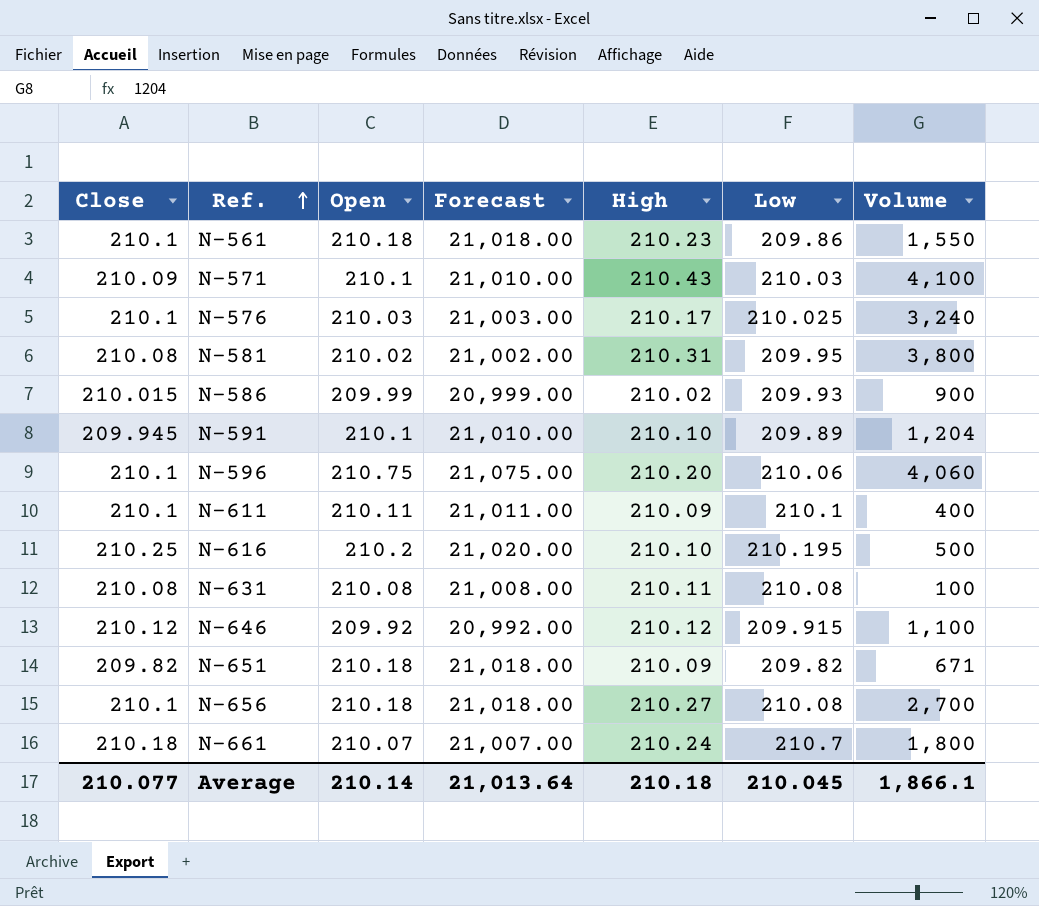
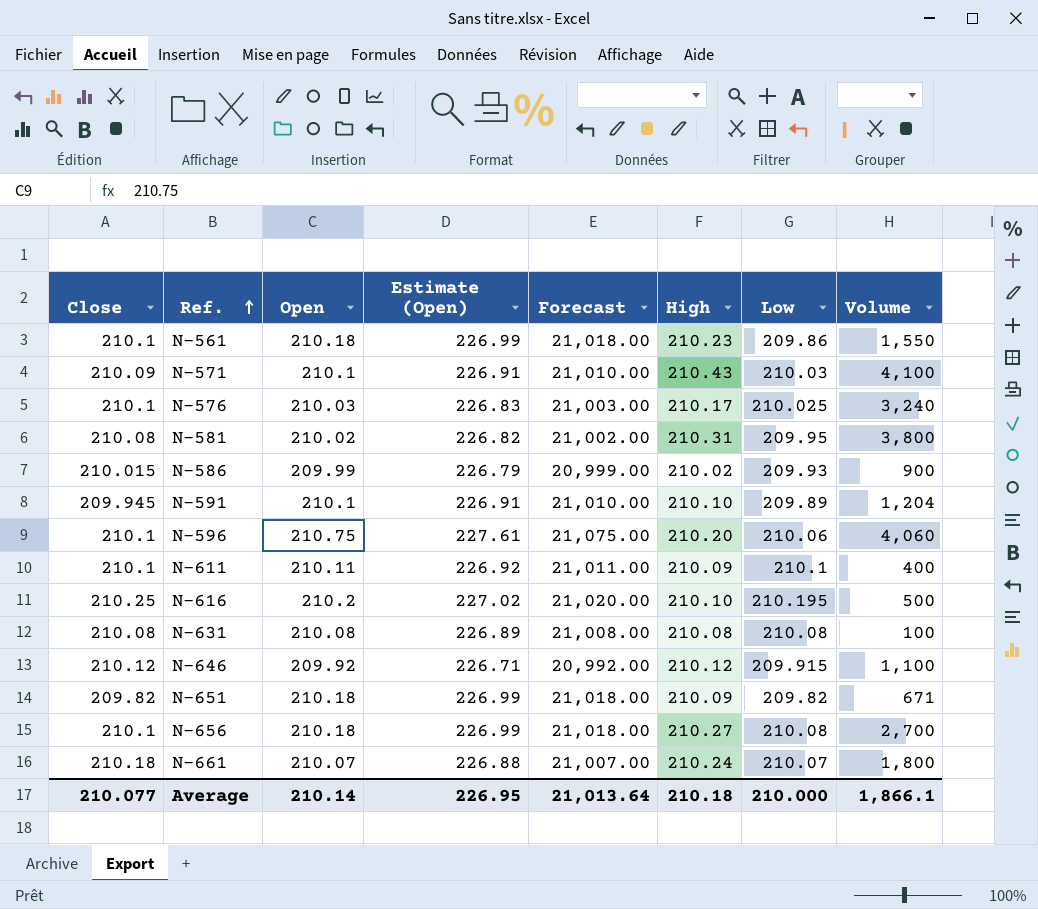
column Estimate (Open) | formula: none -> [Open] * 1.08
N-631 | High: 210.11 -> 210.08
N-661 | Low: 210.7 -> 210.07
Average | Low: 210.045 -> 210.000

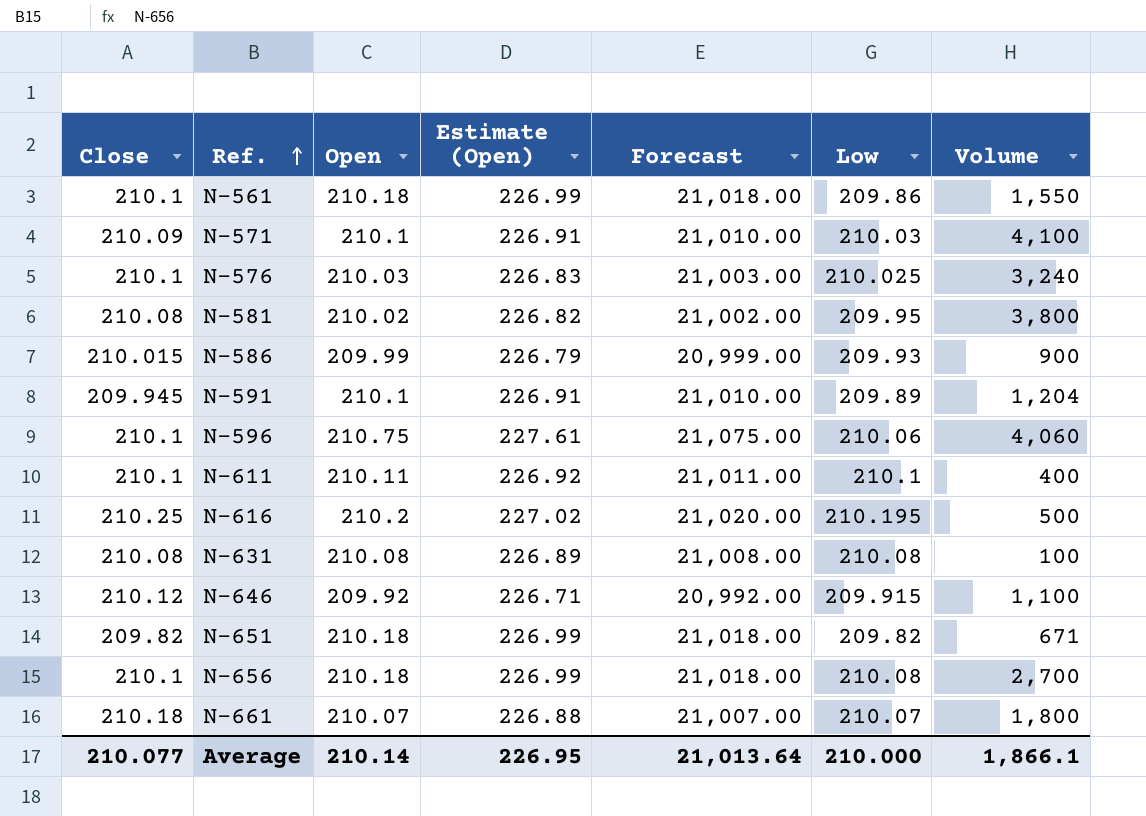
column High | position: 6 -> none

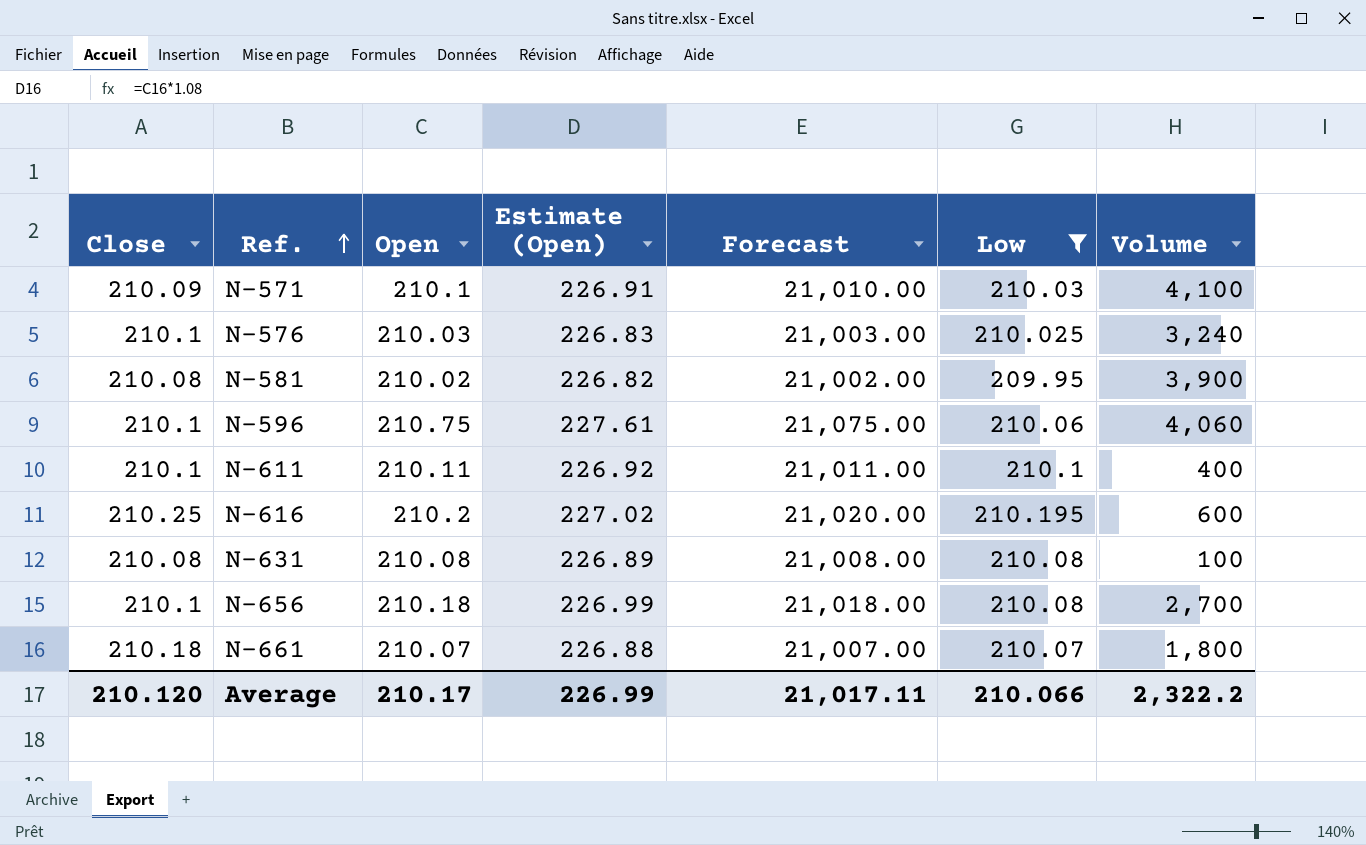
filter: none -> Low >= 209.95
N-581 | Volume: 3,800 -> 3,900
N-616 | Volume: 500 -> 600
Average | Close: 210.077 -> 210.120
Average | Open: 210.14 -> 210.17
Average | Estimate (Open): 226.95 -> 226.99
Average | Forecast: 21,013.64 -> 21,017.11
Average | Low: 210.000 -> 210.066
Average | Volume: 1,866.1 -> 2,322.2

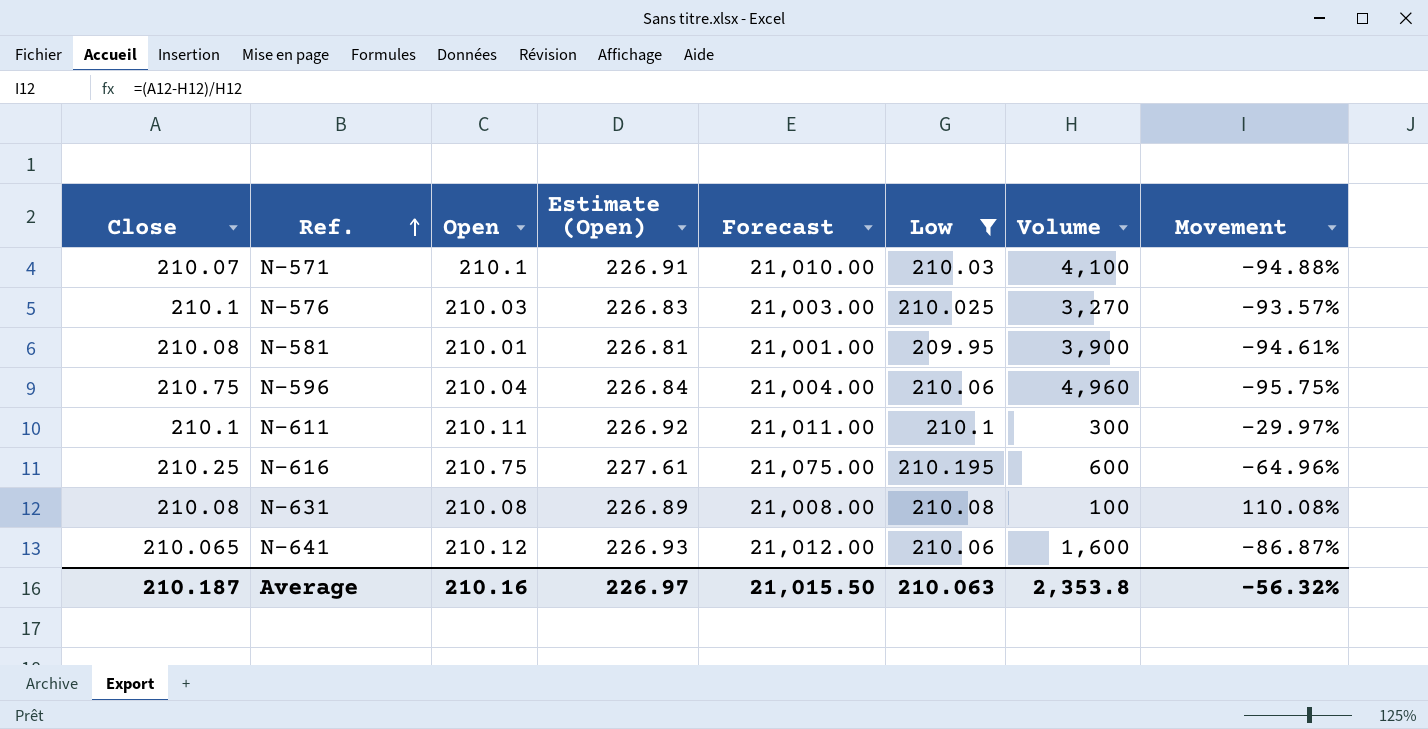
column Movement | formula: none -> ([Close] - [Volume]) / [Volume]
row N-656: 210.1 | 210.18 | 226.99 | 21,018.00 | 210.08 | 2,700 -> none
row N-661: 210.18 | 210.07 | 226.88 | 21,007.00 | 210.07 | 1,800 -> none
N-571 | Close: 210.09 -> 210.07
N-576 | Volume: 3,240 -> 3,270
N-581 | Open: 210.02 -> 210.01
N-581 | Estimate (Open): 226.82 -> 226.81
N-581 | Forecast: 21,002.00 -> 21,001.00
N-596 | Close: 210.1 -> 210.75
N-596 | Open: 210.75 -> 210.04
N-596 | Estimate (Open): 227.61 -> 226.84
N-596 | Forecast: 21,075.00 -> 21,004.00
N-596 | Volume: 4,060 -> 4,960
N-611 | Volume: 400 -> 300
N-616 | Open: 210.2 -> 210.75
N-616 | Estimate (Open): 227.02 -> 227.61
N-616 | Forecast: 21,020.00 -> 21,075.00
row N-641: none -> 210.065 | 210.12 | 226.93 | 21,012.00 | 210.06 | 1,600 | -86.87%
Average | Close: 210.120 -> 210.187
Average | Open: 210.17 -> 210.16
Average | Estimate (Open): 226.99 -> 226.97
Average | Forecast: 21,017.11 -> 21,015.50
Average | Low: 210.066 -> 210.063
Average | Volume: 2,322.2 -> 2,353.8

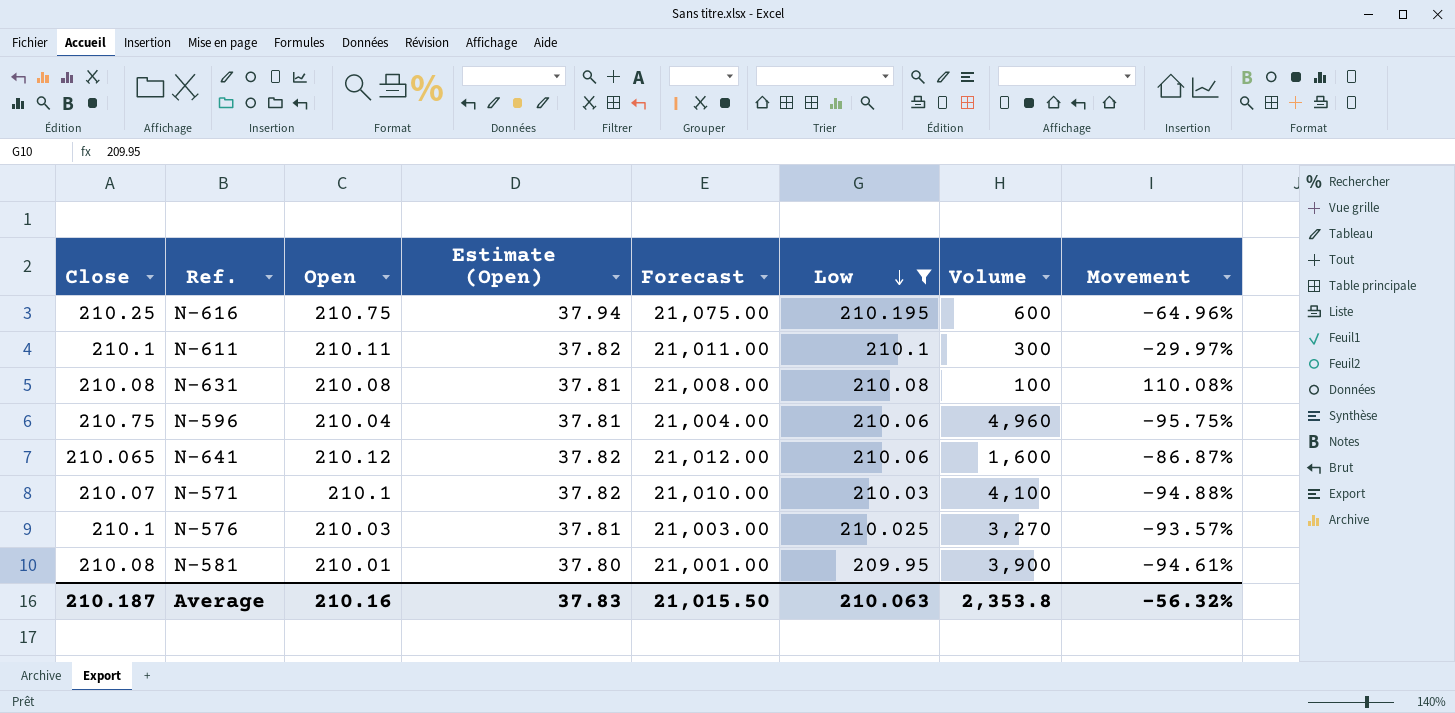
row order: Ref. ascending -> Low descending
column Estimate (Open) | formula: [Open] * 1.08 -> [Open] * 0.18
Average | Estimate (Open): 226.97 -> 37.83

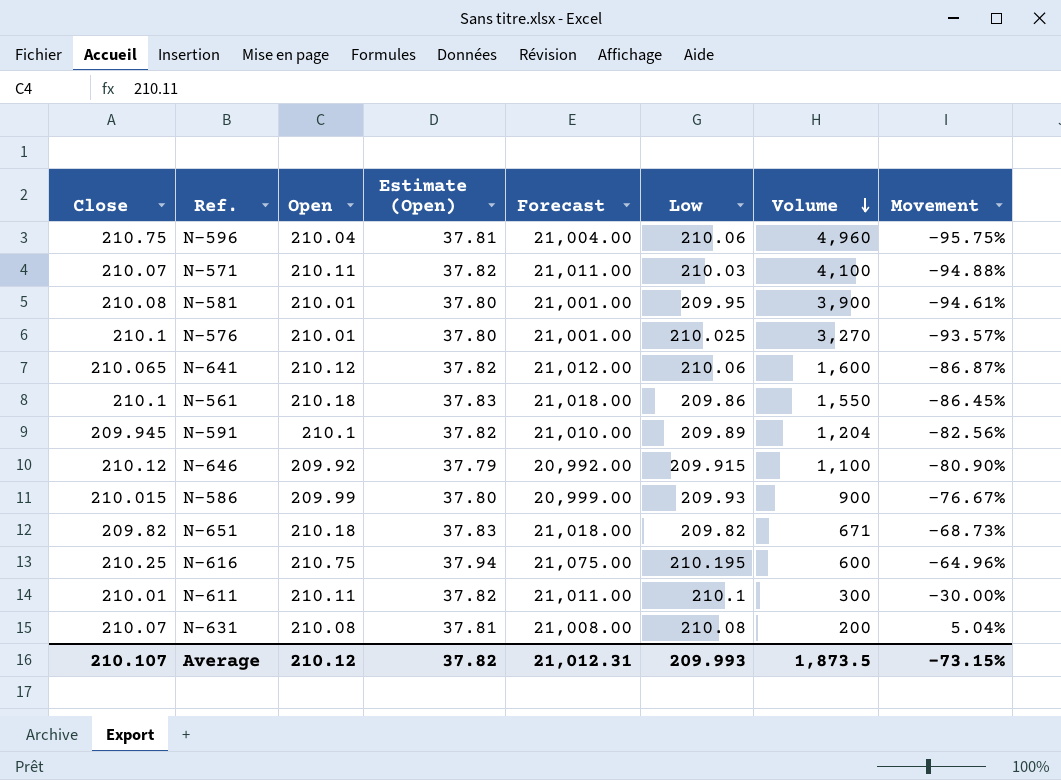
filter: Low >= 209.95 -> none
row order: Low descending -> Volume descending
N-571 | Open: 210.1 -> 210.11
N-571 | Forecast: 21,010.00 -> 21,011.00
N-576 | Open: 210.03 -> 210.01
N-576 | Estimate (Open): 37.81 -> 37.80
N-576 | Forecast: 21,003.00 -> 21,001.00
N-611 | Close: 210.1 -> 210.01
N-611 | Movement: -29.97% -> -30.00%
N-631 | Close: 210.08 -> 210.07
N-631 | Volume: 100 -> 200
N-631 | Movement: 110.08% -> 5.04%
Average | Close: 210.187 -> 210.107
Average | Open: 210.16 -> 210.12
Average | Estimate (Open): 37.83 -> 37.82
Average | Forecast: 21,015.50 -> 21,012.31
Average | Low: 210.063 -> 209.993
Average | Volume: 2,353.8 -> 1,873.5
Average | Movement: -56.32% -> -73.15%

